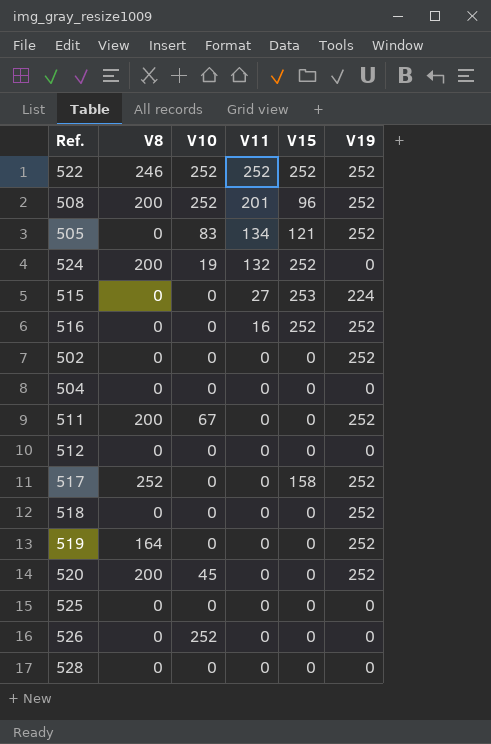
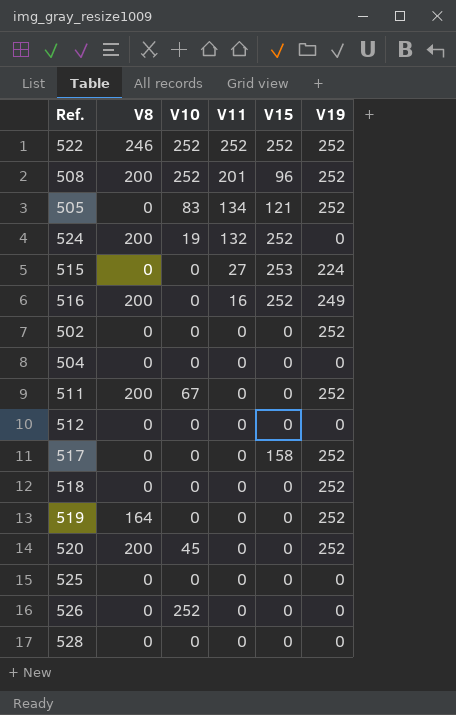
516 | V8: 0 -> 200
516 | V19: 252 -> 249
517 | V8: 252 -> 0

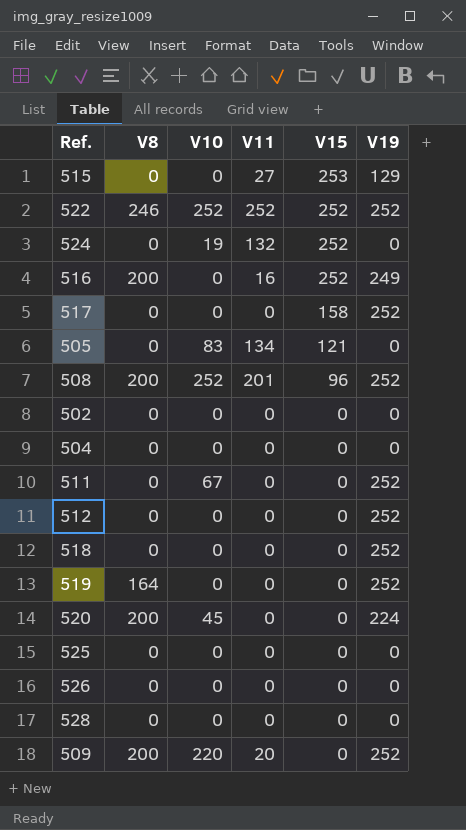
row order: V11 descending -> V15 descending
515 | V19: 224 -> 129
524 | V8: 200 -> 0
505 | V19: 252 -> 0
502 | V19: 252 -> 0
511 | V8: 200 -> 0
512 | V19: 0 -> 252
520 | V19: 252 -> 224
526 | V10: 252 -> 0
row 509: none -> 200 | 220 | 20 | 0 | 252

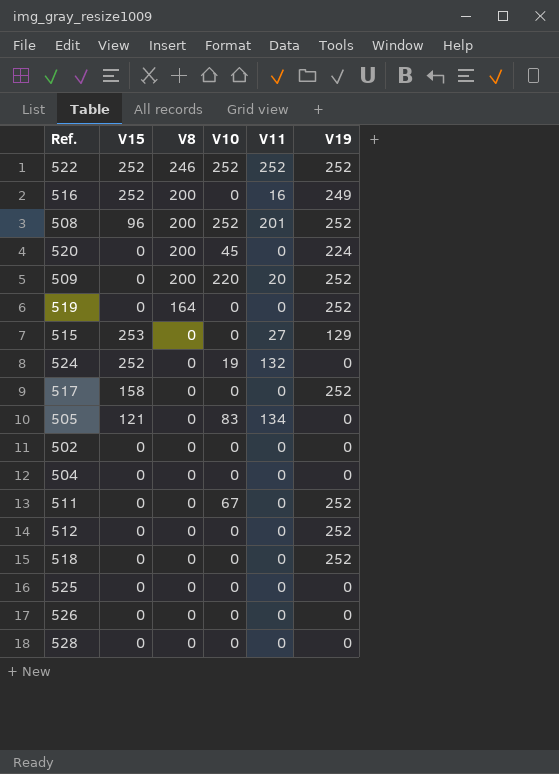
row order: V15 descending -> V8 descending
column V15 | position: 5 -> 2

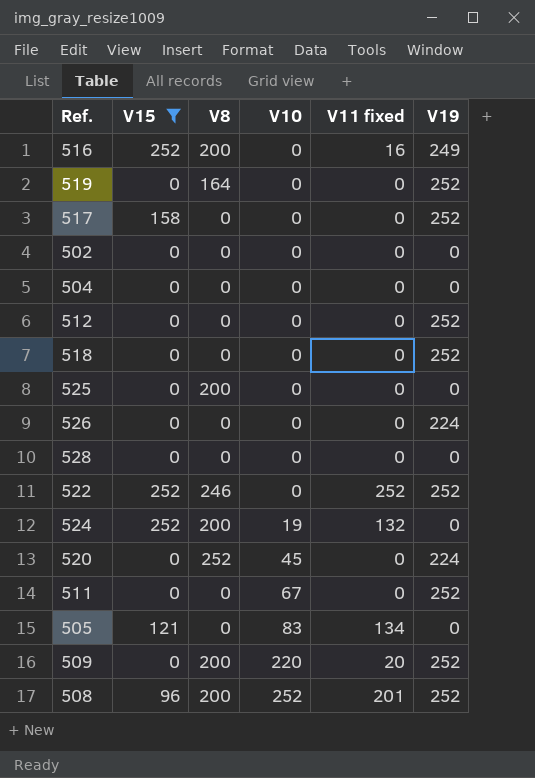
filter: none -> V15 != 253
row order: V8 descending -> V10 ascending
column name: V11 -> V11 fixed
525 | V8: 0 -> 200
526 | V19: 0 -> 224
522 | V10: 252 -> 0
524 | V8: 0 -> 200
520 | V8: 200 -> 252

